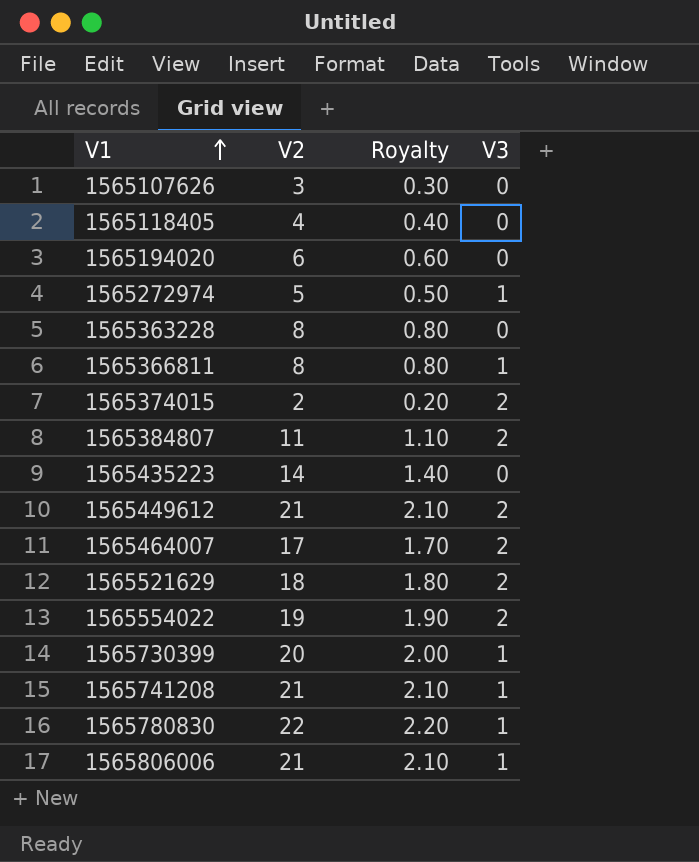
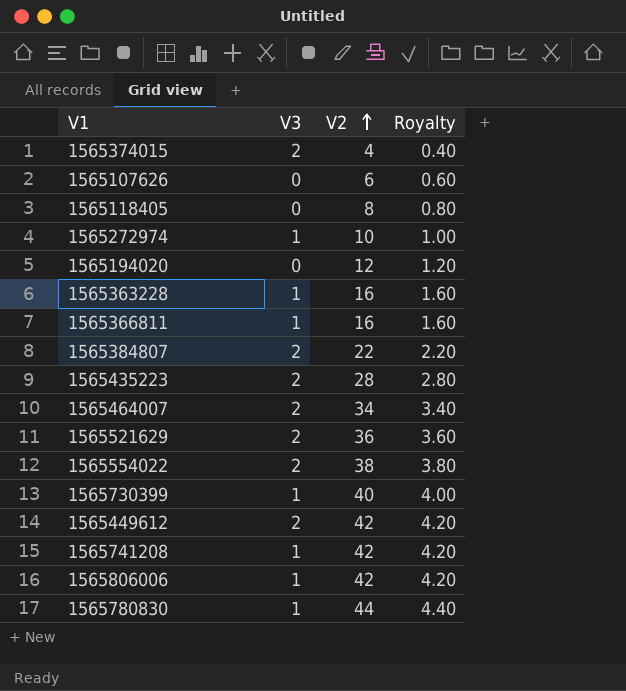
row order: V1 ascending -> V2 ascending
column V3 | position: 4 -> 2
1565374015 | V2: 2 -> 4
1565374015 | Royalty: 0.20 -> 0.40
1565107626 | V2: 3 -> 6
1565107626 | Royalty: 0.30 -> 0.60
1565118405 | V2: 4 -> 8
1565118405 | Royalty: 0.40 -> 0.80
1565272974 | V2: 5 -> 10
1565272974 | Royalty: 0.50 -> 1.00
1565194020 | V2: 6 -> 12
1565194020 | Royalty: 0.60 -> 1.20
1565363228 | V3: 0 -> 1
1565363228 | V2: 8 -> 16
1565363228 | Royalty: 0.80 -> 1.60
1565366811 | V2: 8 -> 16
1565366811 | Royalty: 0.80 -> 1.60
1565384807 | V2: 11 -> 22
1565384807 | Royalty: 1.10 -> 2.20
1565435223 | V3: 0 -> 2
1565435223 | V2: 14 -> 28
1565435223 | Royalty: 1.40 -> 2.80
1565464007 | V2: 17 -> 34
1565464007 | Royalty: 1.70 -> 3.40
1565521629 | V2: 18 -> 36
1565521629 | Royalty: 1.80 -> 3.60
1565554022 | V2: 19 -> 38
1565554022 | Royalty: 1.90 -> 3.80
1565730399 | V2: 20 -> 40
1565730399 | Royalty: 2.00 -> 4.00
1565449612 | V2: 21 -> 42
1565449612 | Royalty: 2.10 -> 4.20
1565741208 | V2: 21 -> 42
1565741208 | Royalty: 2.10 -> 4.20
1565806006 | V2: 21 -> 42
1565806006 | Royalty: 2.10 -> 4.20
1565780830 | V2: 22 -> 44
1565780830 | Royalty: 2.20 -> 4.40

